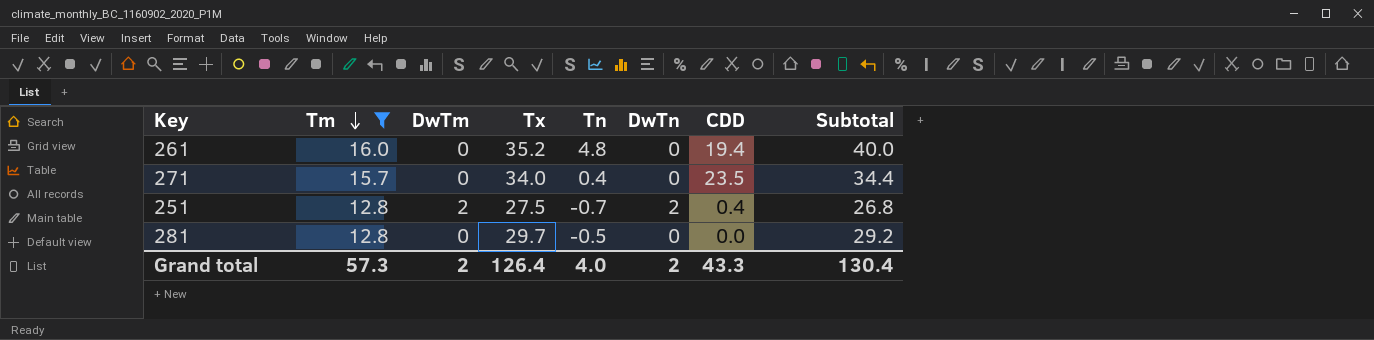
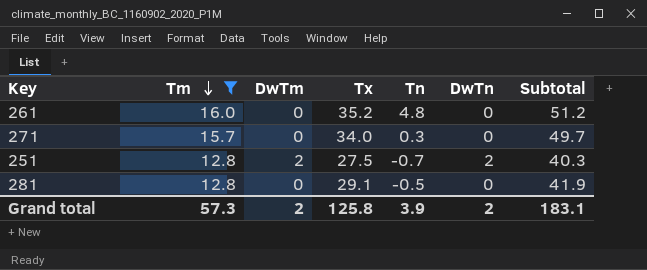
column CDD | position: 7 -> none
column Subtotal | formula: [Tx] + [Tn] -> [Tm] + [Tx]
271 | Tn: 0.4 -> 0.3
281 | Tx: 29.7 -> 29.1
Grand total | Tx: 126.4 -> 125.8
Grand total | Tn: 4.0 -> 3.9
Grand total | Subtotal: 130.4 -> 183.1

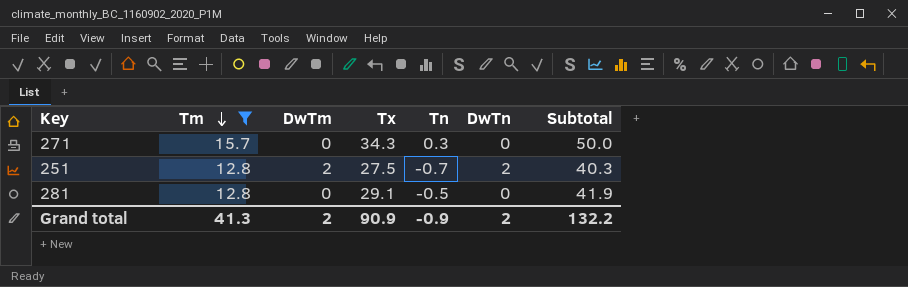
row 261: 16.0 | 0 | 35.2 | 4.8 | 0 | 51.2 -> none
271 | Tx: 34.0 -> 34.3
271 | Subtotal: 49.7 -> 50.0
Grand total | Tm: 57.3 -> 41.3
Grand total | Tx: 125.8 -> 90.9
Grand total | Tn: 3.9 -> -0.9
Grand total | Subtotal: 183.1 -> 132.2

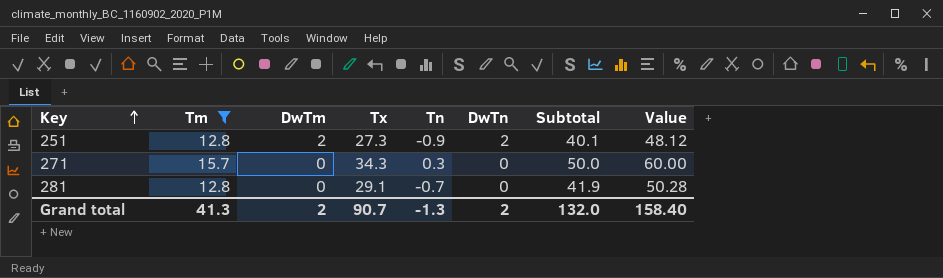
row order: Tm descending -> Key ascending
column Value | formula: none -> [Subtotal] * 1.2
251 | Tx: 27.5 -> 27.3
251 | Tn: -0.7 -> -0.9
251 | Subtotal: 40.3 -> 40.1
281 | Tn: -0.5 -> -0.7
Grand total | Tx: 90.9 -> 90.7
Grand total | Tn: -0.9 -> -1.3
Grand total | Subtotal: 132.2 -> 132.0

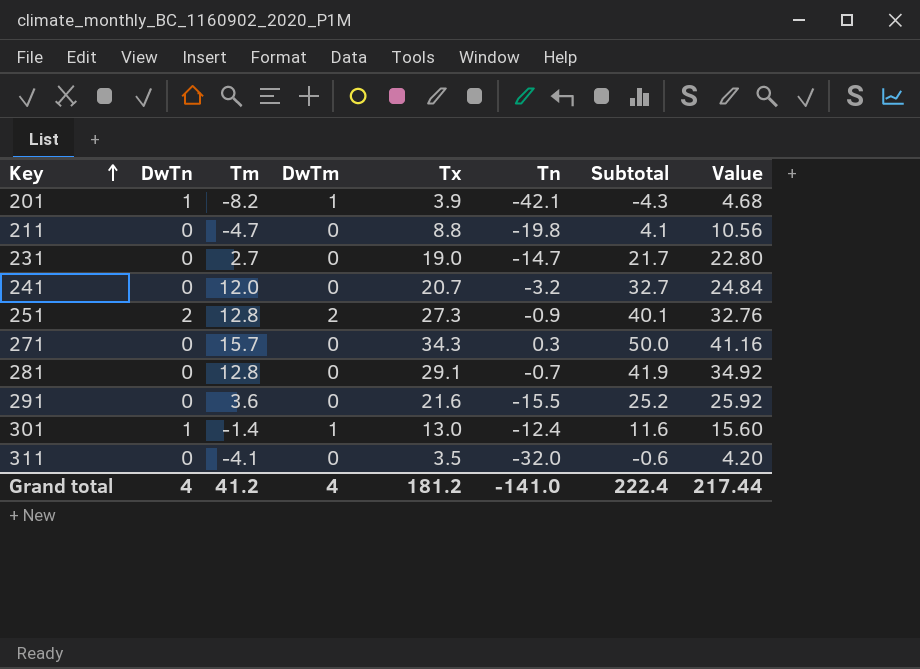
filter: Tm >= 12.8 -> none
column DwTn | position: 6 -> 2
column Value | formula: [Subtotal] * 1.2 -> [Tx] * 1.2
Grand total | DwTn: 2 -> 4
Grand total | Tm: 41.3 -> 41.2
Grand total | DwTm: 2 -> 4
Grand total | Tx: 90.7 -> 181.2
Grand total | Tn: -1.3 -> -141.0
Grand total | Subtotal: 132.0 -> 222.4
Grand total | Value: 158.40 -> 217.44

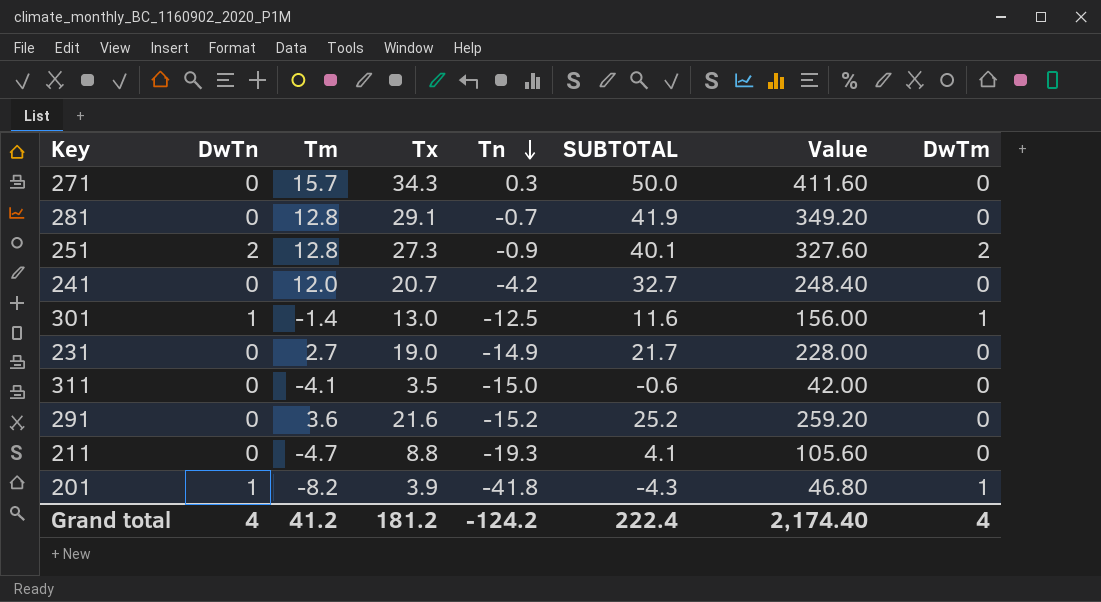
row order: Key ascending -> Tn descending
column name: Subtotal -> SUBTOTAL
column Value | formula: [Tx] * 1.2 -> [Tx] * 12
column DwTm | position: 4 -> 8
241 | Tn: -3.2 -> -4.2
301 | Tn: -12.4 -> -12.5
231 | Tn: -14.7 -> -14.9
311 | Tn: -32.0 -> -15.0
291 | Tn: -15.5 -> -15.2
211 | Tn: -19.8 -> -19.3
201 | Tn: -42.1 -> -41.8
Grand total | Tn: -141.0 -> -124.2
Grand total | Value: 217.44 -> 2,174.40

